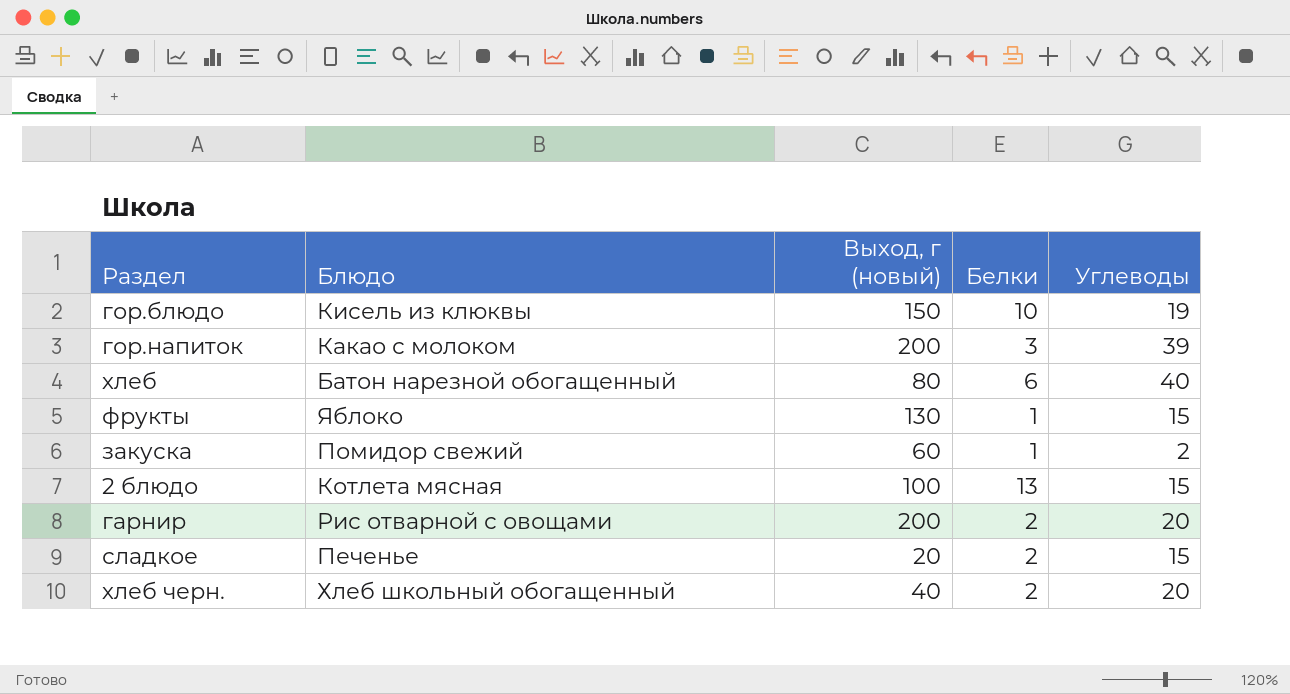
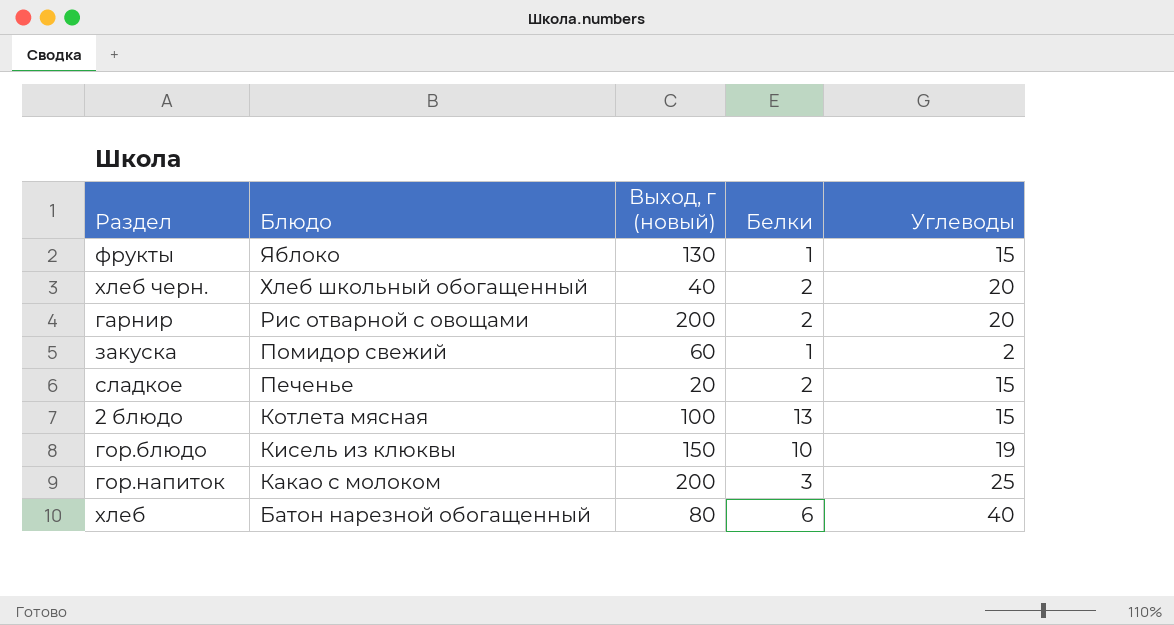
row order: none -> Блюдо descending
гор.напиток | Углеводы: 39 -> 25

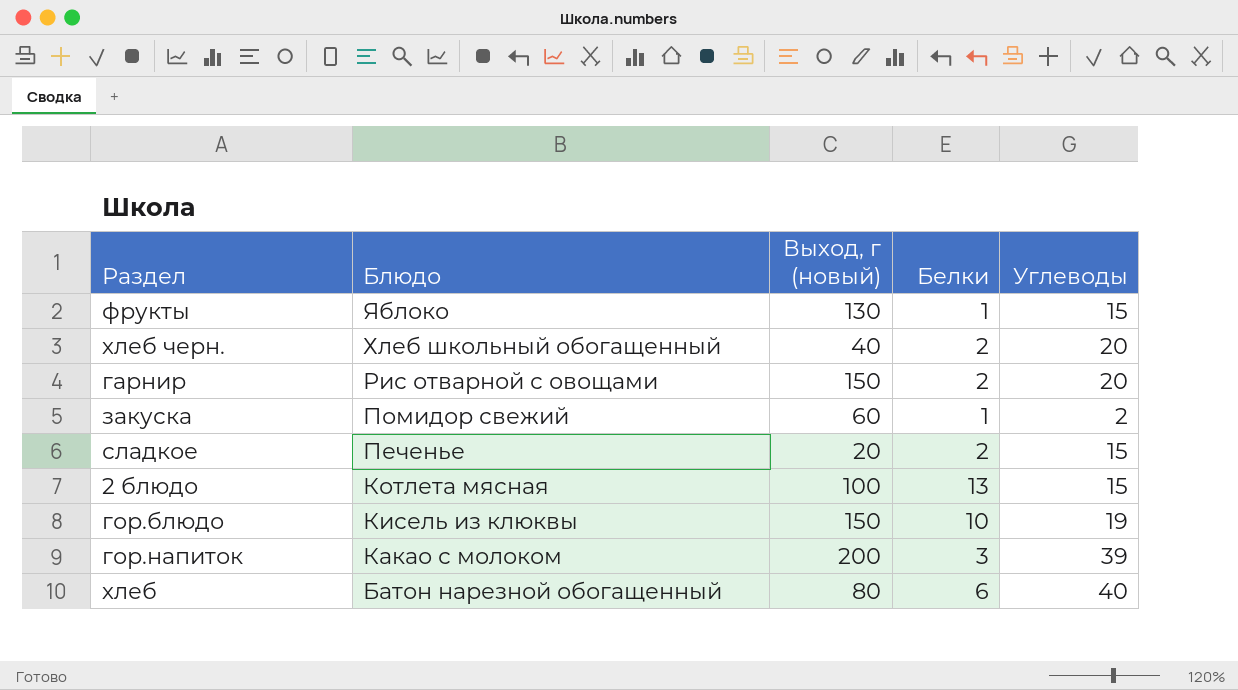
гарнир | Выход, г (новый): 200 -> 150
гор.напиток | Углеводы: 25 -> 39

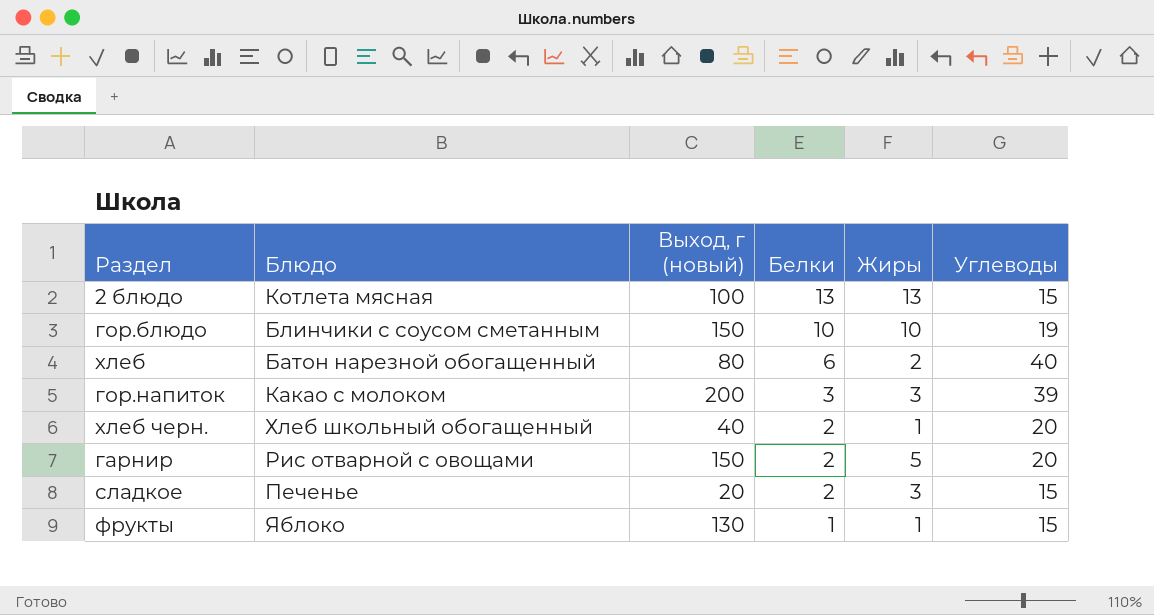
row order: Блюдо descending -> Белки descending
column Жиры | position: none -> 5
row закуска: Помидор свежий | 60 | 1 | 2 -> none
гор.блюдо | Блюдо: Кисель из клюквы -> Блинчики с соусом сметанным

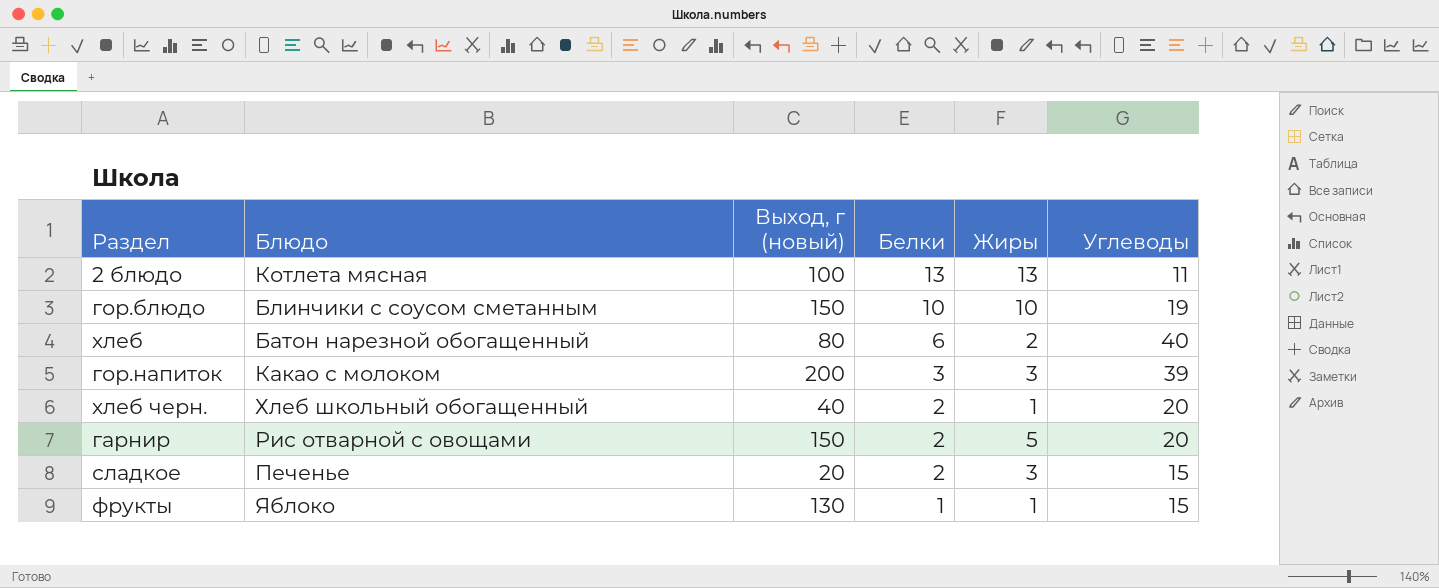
2 блюдо | Углеводы: 15 -> 11

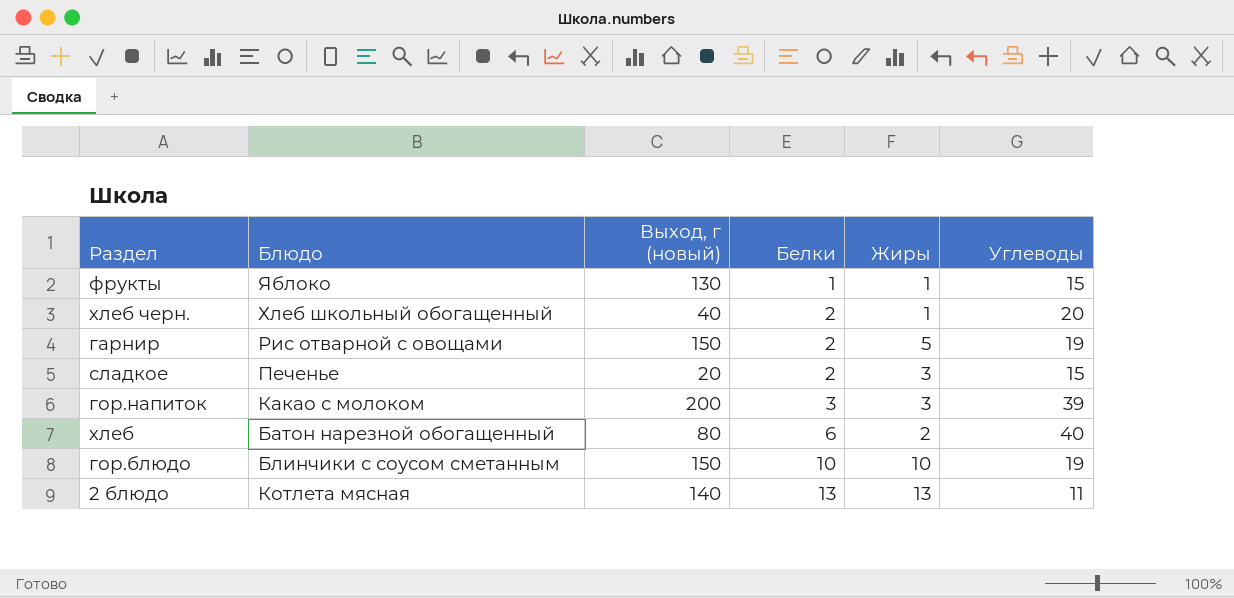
row order: Белки descending -> Белки ascending
гарнир | Углеводы: 20 -> 19
2 блюдо | Выход, г (новый): 100 -> 140

